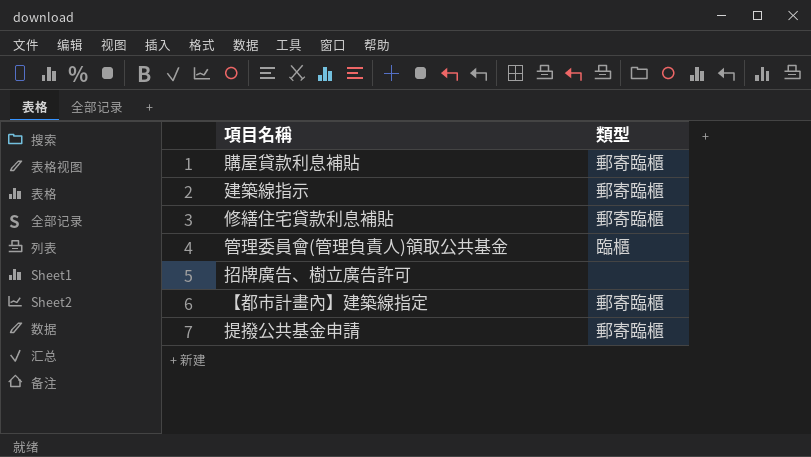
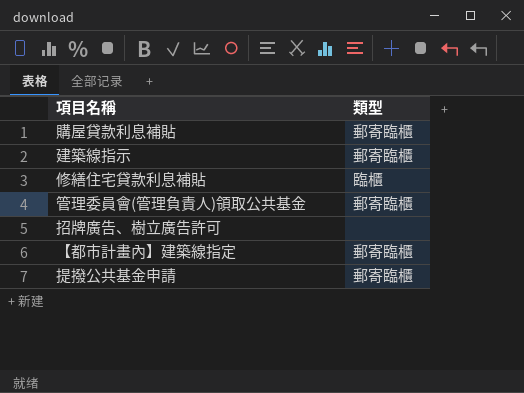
修繕住宅貸款利息補貼 | 類型: 郵寄臨櫃 -> 臨櫃
管理委員會(管理負責人)領取公共基金 | 類型: 臨櫃 -> 郵寄臨櫃

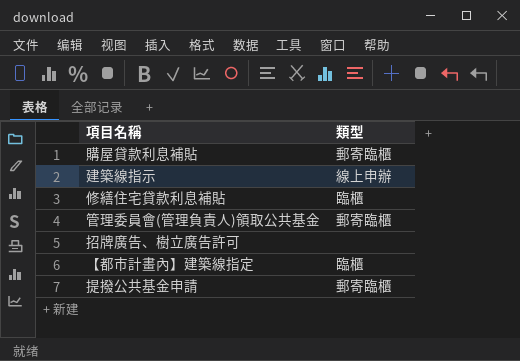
建築線指示 | 類型: 郵寄臨櫃 -> 線上申辦
【都市計畫內】建築線指定 | 類型: 郵寄臨櫃 -> 臨櫃

